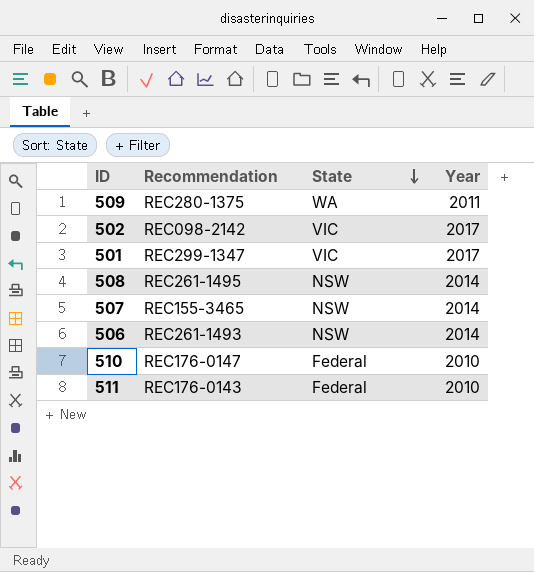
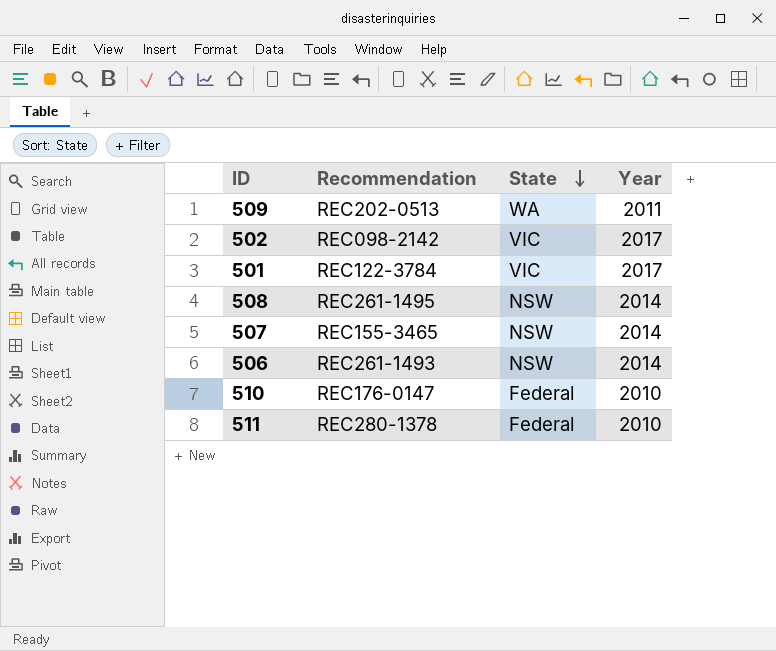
509 | Recommendation: REC280-1375 -> REC202-0513
501 | Recommendation: REC299-1347 -> REC122-3784
511 | Recommendation: REC176-0143 -> REC280-1378

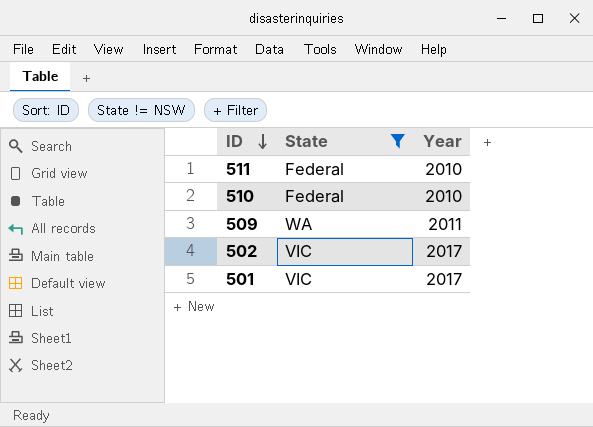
filter: none -> State != NSW
row order: State descending -> ID descending
column Recommendation | position: 2 -> none

